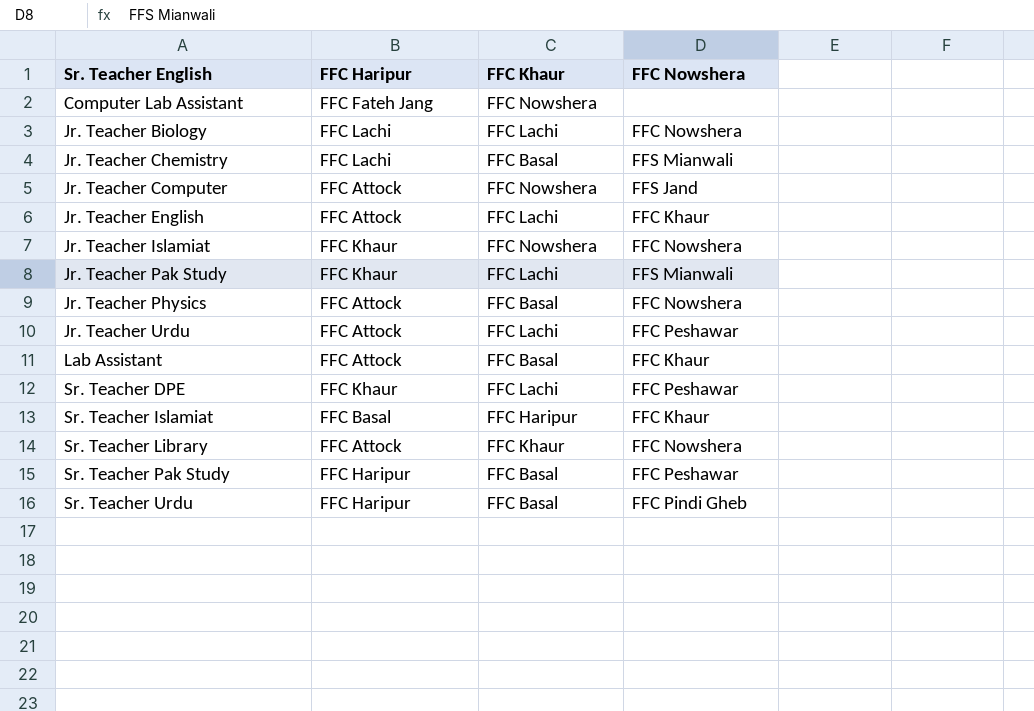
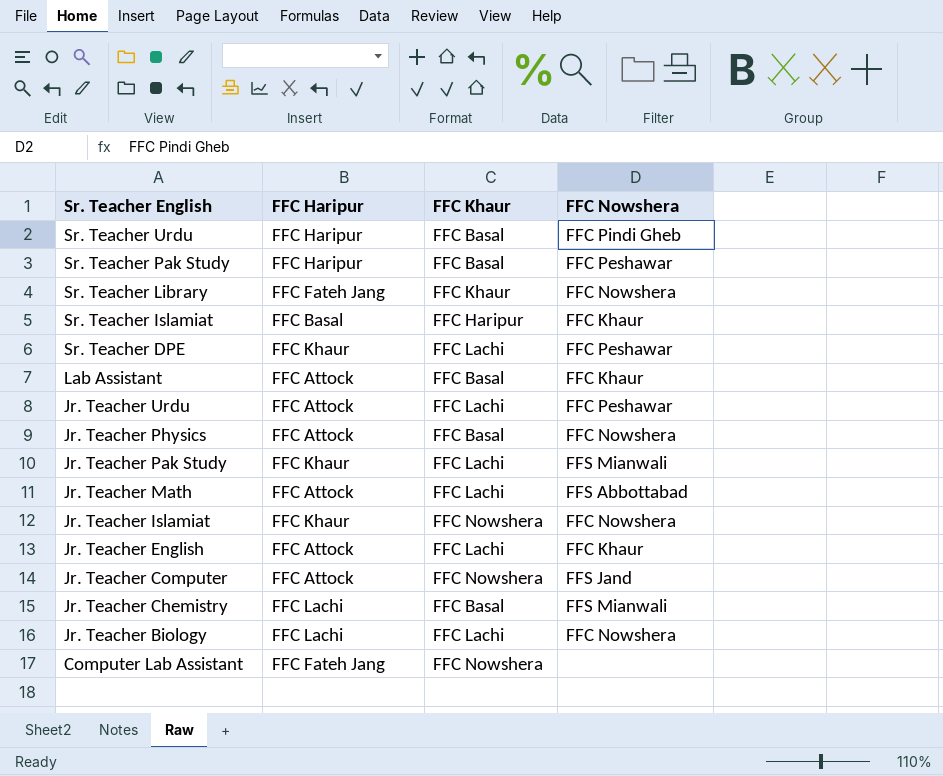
row order: Sr. Teacher English ascending -> Sr. Teacher English descending
Sr. Teacher Library | FFC Haripur: FFC Attock -> FFC Fateh Jang
row Jr. Teacher Math: none -> FFC Attock | FFC Lachi | FFS Abbottabad

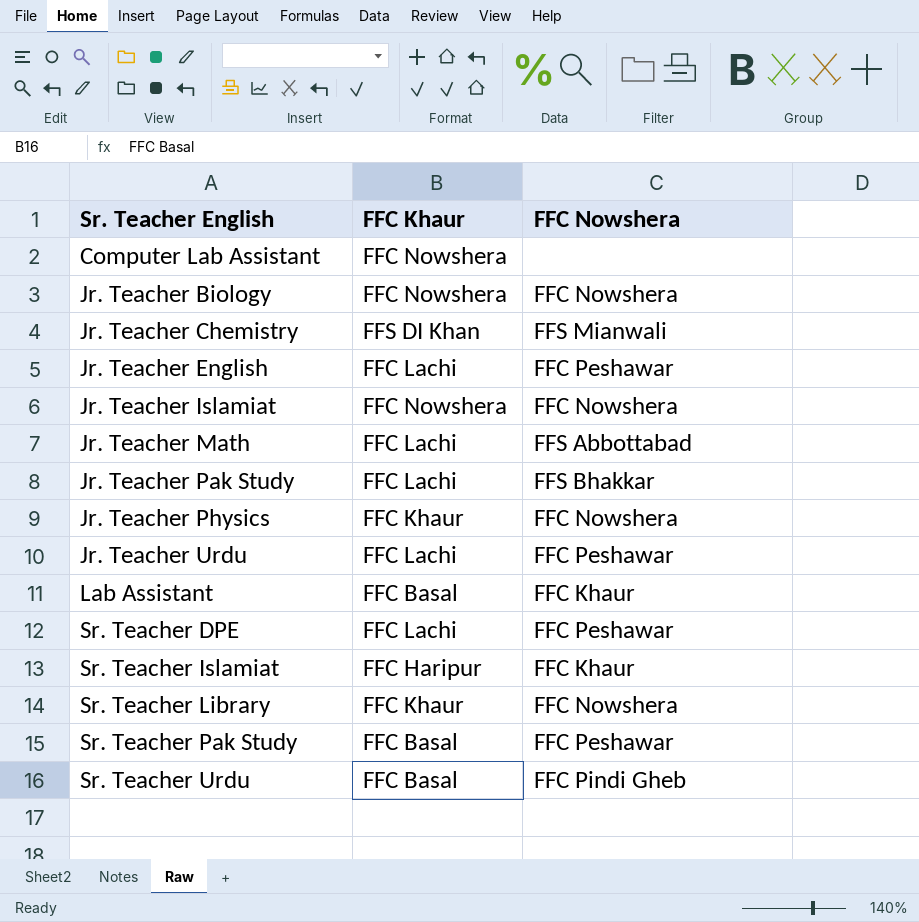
row order: Sr. Teacher English descending -> Sr. Teacher English ascending
column FFC Haripur | position: 2 -> none
row Jr. Teacher Computer: FFC Attock | FFC Nowshera | FFS Jand -> none
Jr. Teacher Biology | FFC Khaur: FFC Lachi -> FFC Nowshera
Jr. Teacher Chemistry | FFC Khaur: FFC Basal -> FFS DI Khan
Jr. Teacher English | FFC Nowshera: FFC Khaur -> FFC Peshawar
Jr. Teacher Pak Study | FFC Nowshera: FFS Mianwali -> FFS Bhakkar
Jr. Teacher Physics | FFC Khaur: FFC Basal -> FFC Khaur

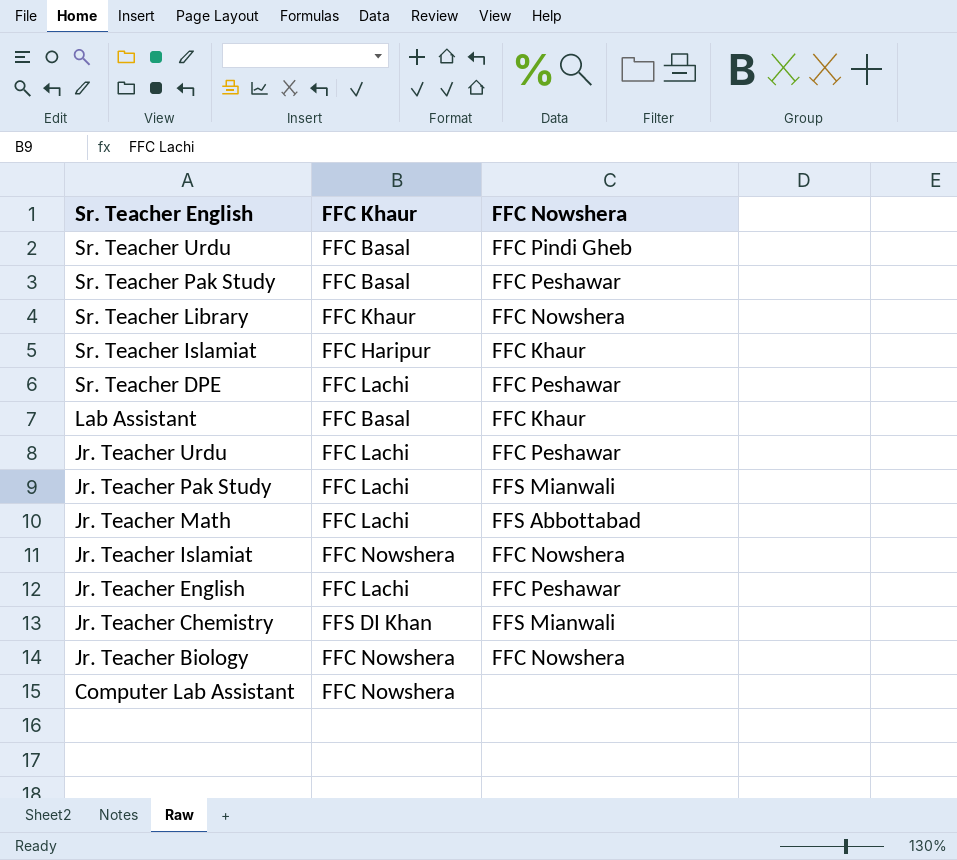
row order: Sr. Teacher English ascending -> Sr. Teacher English descending
row Jr. Teacher Physics: FFC Khaur | FFC Nowshera -> none
Jr. Teacher Pak Study | FFC Nowshera: FFS Bhakkar -> FFS Mianwali

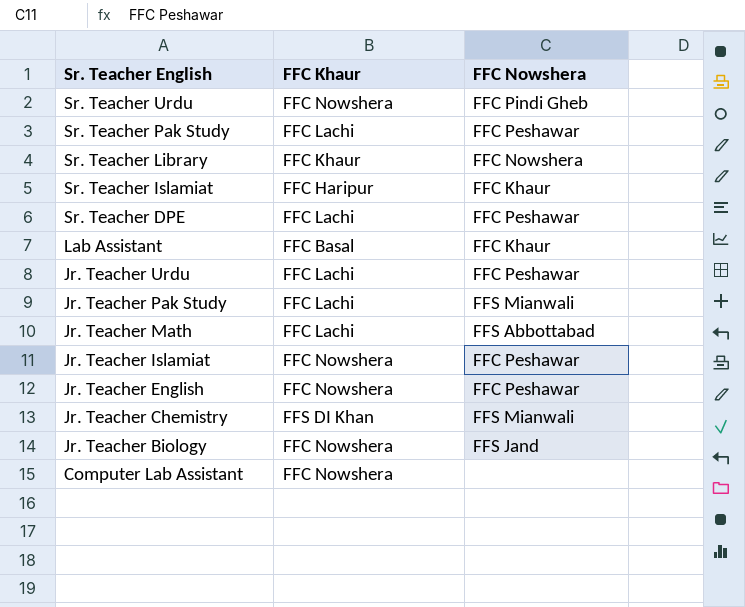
Sr. Teacher Urdu | FFC Khaur: FFC Basal -> FFC Nowshera
Sr. Teacher Pak Study | FFC Khaur: FFC Basal -> FFC Lachi
Jr. Teacher Islamiat | FFC Nowshera: FFC Nowshera -> FFC Peshawar
Jr. Teacher English | FFC Khaur: FFC Lachi -> FFC Nowshera
Jr. Teacher Biology | FFC Nowshera: FFC Nowshera -> FFS Jand

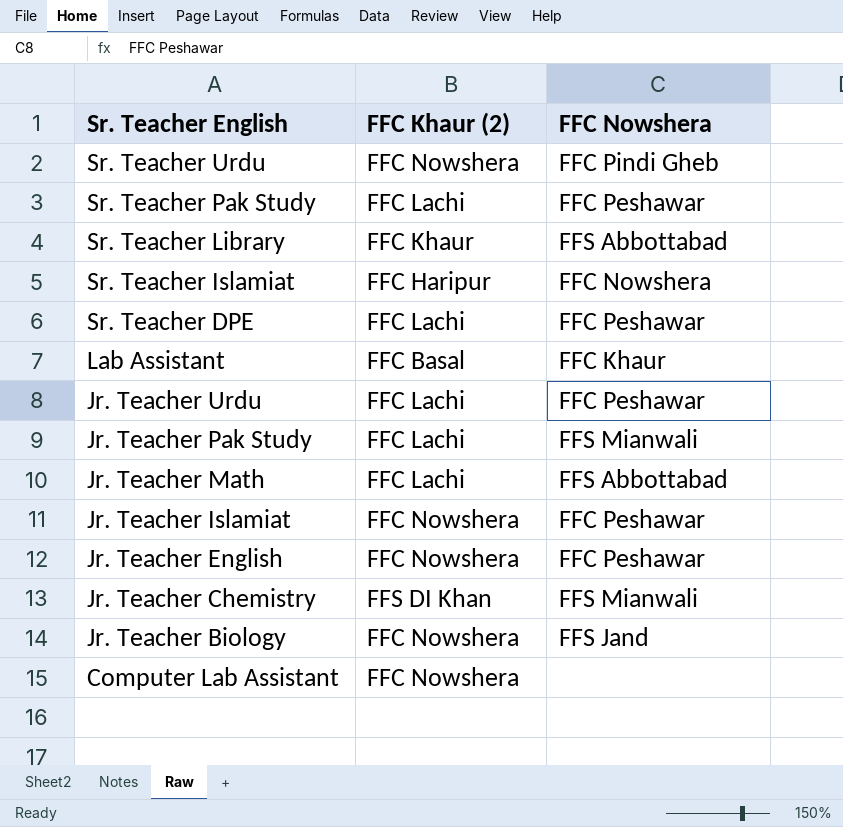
column name: FFC Khaur -> FFC Khaur (2)
Sr. Teacher Library | FFC Nowshera: FFC Nowshera -> FFS Abbottabad
Sr. Teacher Islamiat | FFC Nowshera: FFC Khaur -> FFC Nowshera

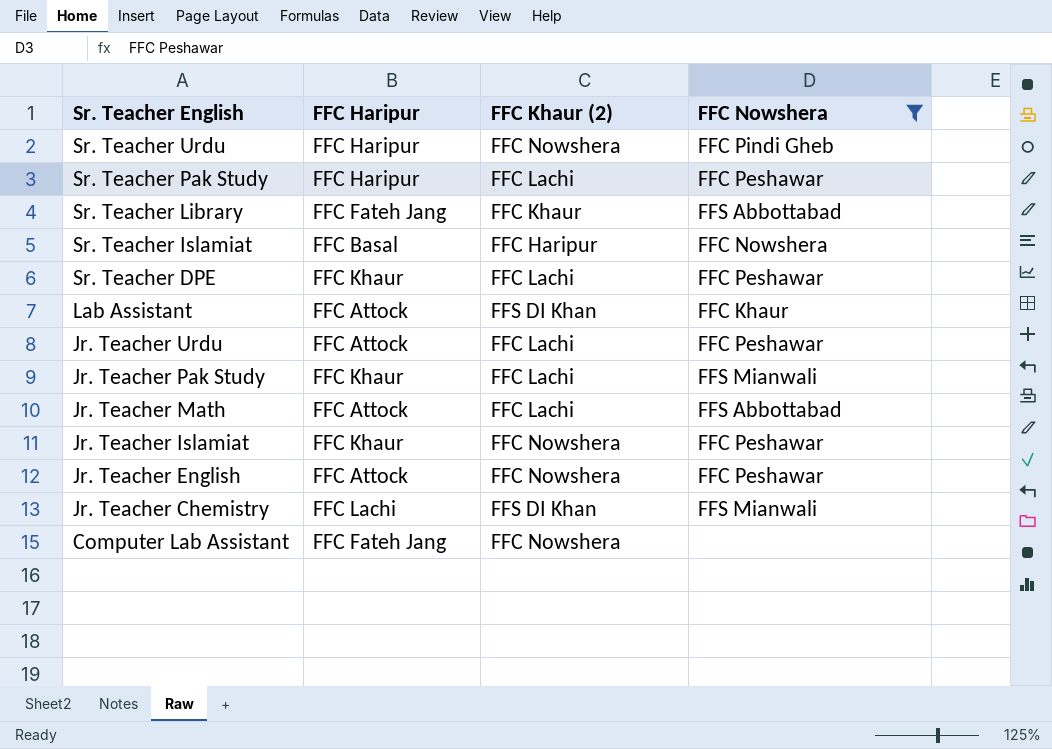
filter: none -> FFC Nowshera != FFS Jand
column FFC Haripur | position: none -> 2
Lab Assistant | FFC Khaur (2): FFC Basal -> FFS DI Khan

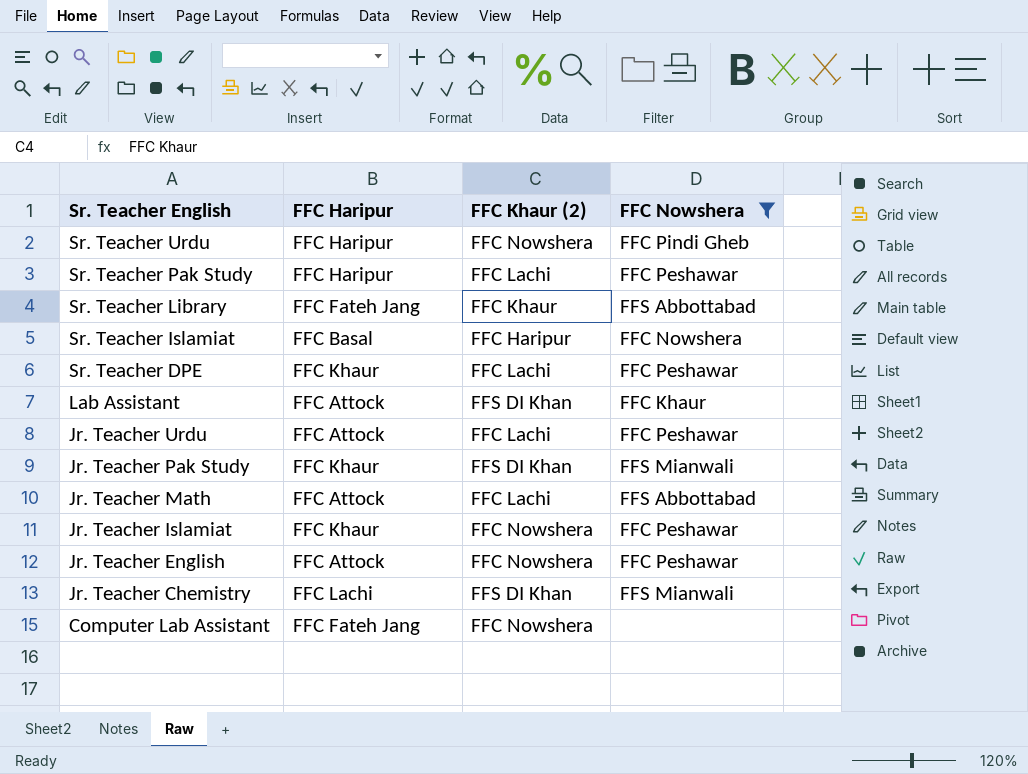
Jr. Teacher Pak Study | FFC Khaur (2): FFC Lachi -> FFS DI Khan

